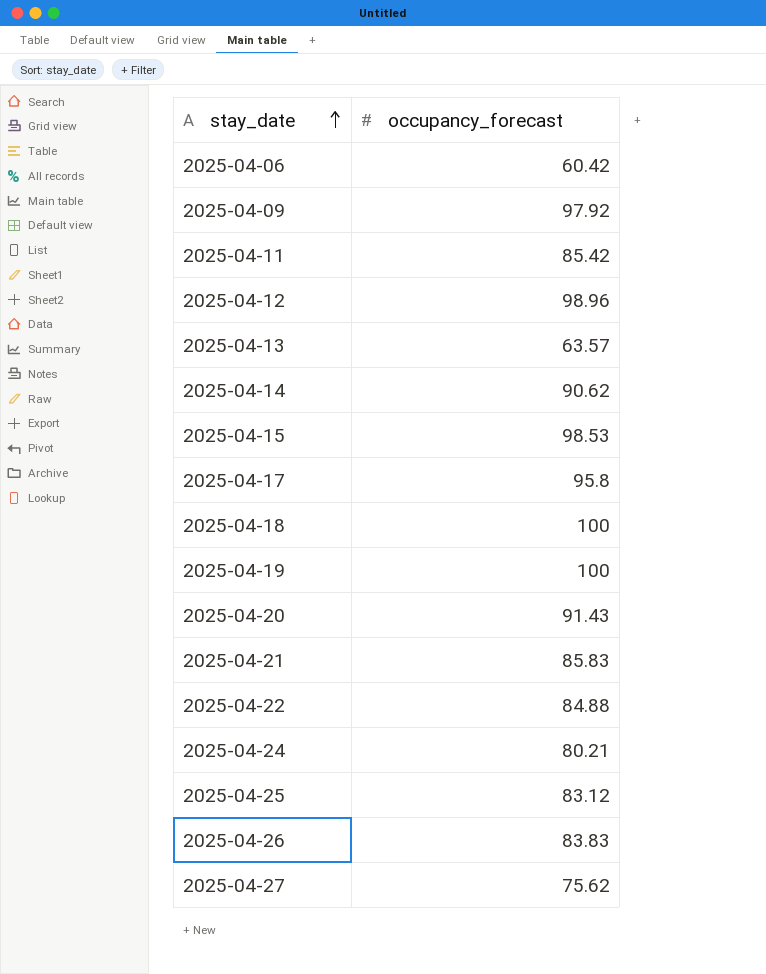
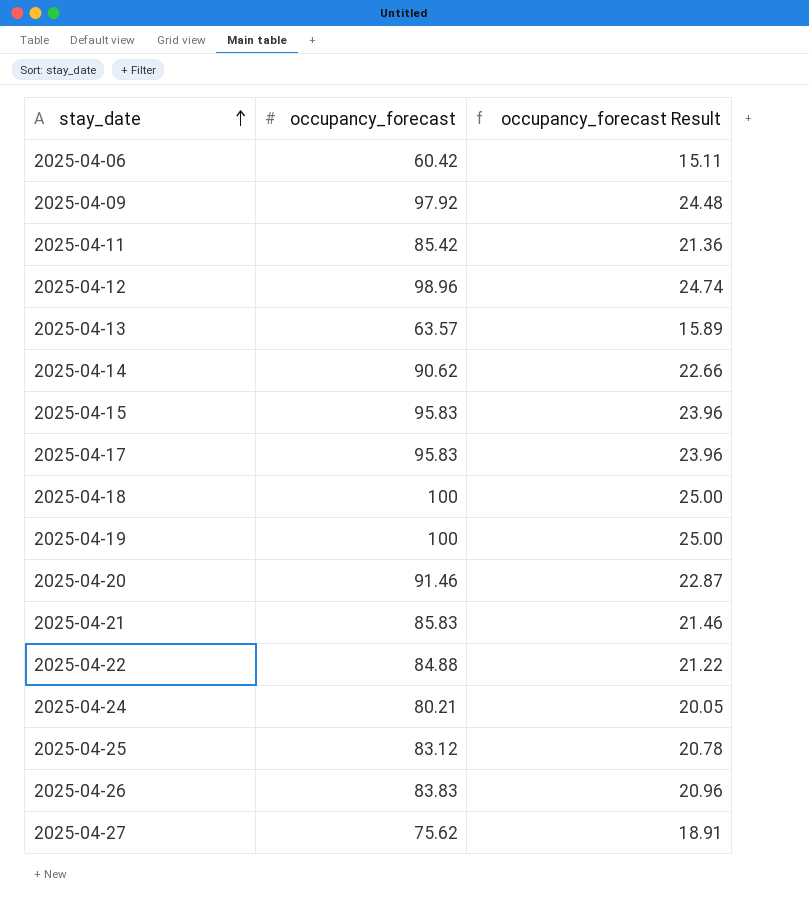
column occupancy_forecast Result | formula: none -> [occupancy_forecast] * 0.25
2025-04-15 | occupancy_forecast: 98.53 -> 95.83
2025-04-17 | occupancy_forecast: 95.8 -> 95.83
2025-04-20 | occupancy_forecast: 91.43 -> 91.46

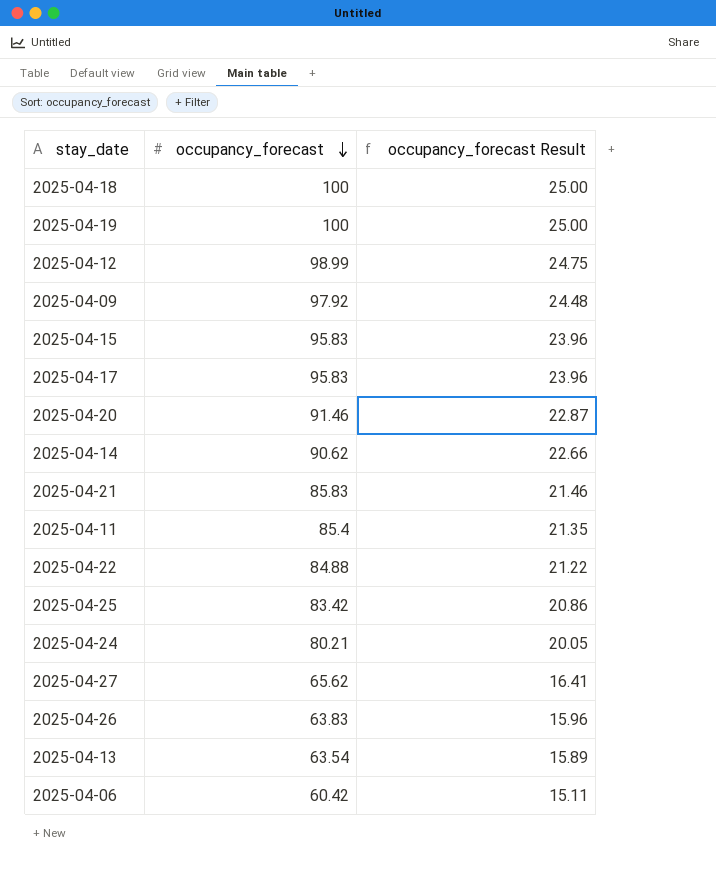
row order: stay_date ascending -> occupancy_forecast descending
2025-04-12 | occupancy_forecast: 98.96 -> 98.99
2025-04-12 | occupancy_forecast Result: 24.74 -> 24.75
2025-04-11 | occupancy_forecast: 85.42 -> 85.4
2025-04-11 | occupancy_forecast Result: 21.36 -> 21.35
2025-04-25 | occupancy_forecast: 83.12 -> 83.42
2025-04-25 | occupancy_forecast Result: 20.78 -> 20.86
2025-04-27 | occupancy_forecast: 75.62 -> 65.62
2025-04-27 | occupancy_forecast Result: 18.91 -> 16.41
2025-04-26 | occupancy_forecast: 83.83 -> 63.83
2025-04-26 | occupancy_forecast Result: 20.96 -> 15.96
2025-04-13 | occupancy_forecast: 63.57 -> 63.54

